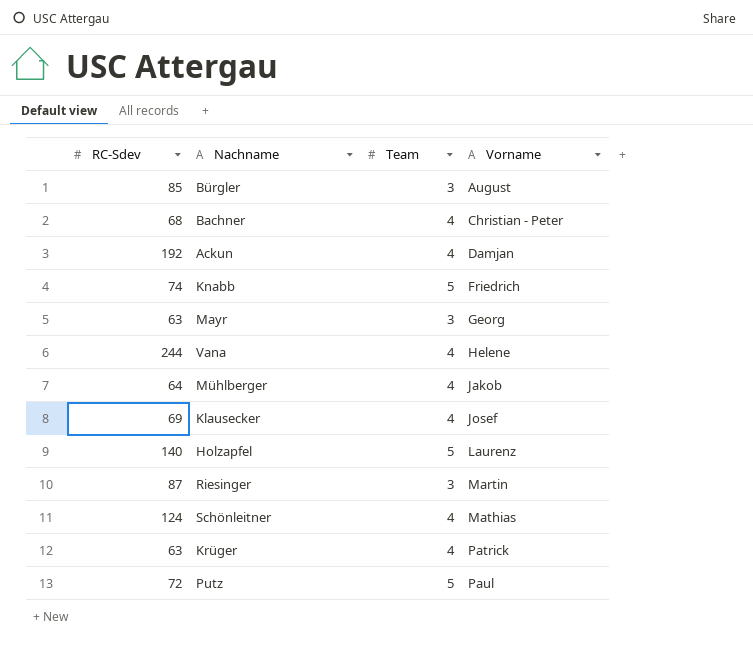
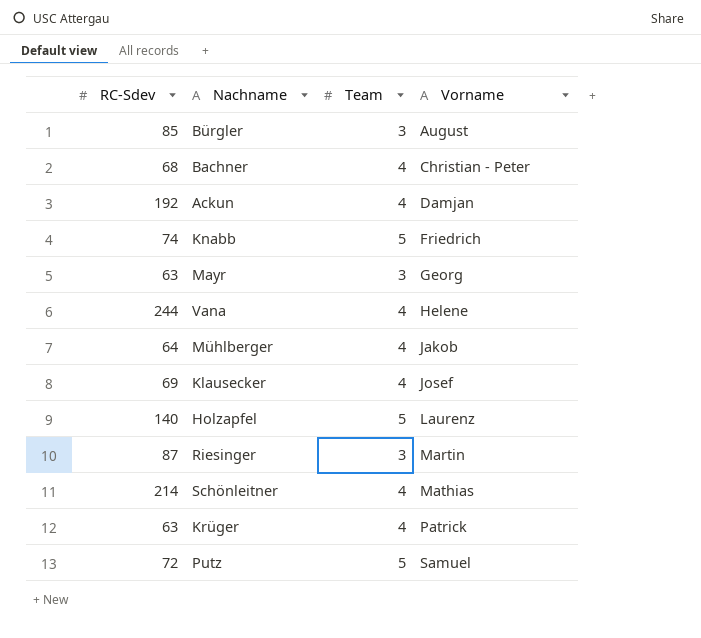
Schönleitner | RC-Sdev: 124 -> 214
Putz | Vorname: Paul -> Samuel

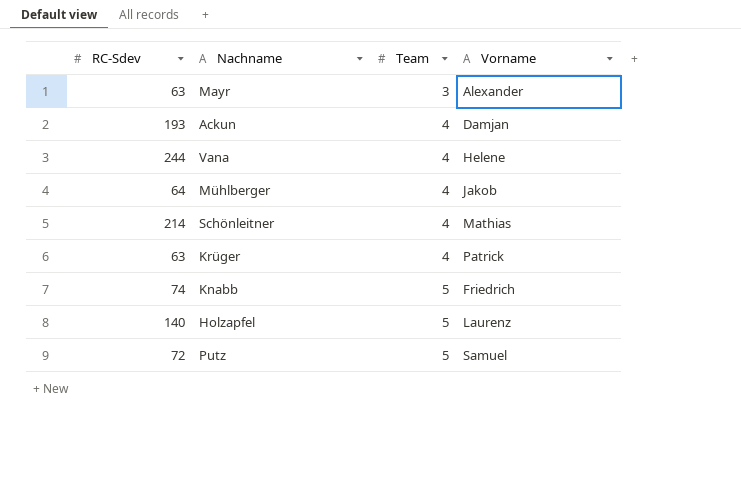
row order: Vorname ascending -> Team ascending
row Bürgler: 85 | 3 | August -> none
row Bachner: 68 | 4 | Christian - Peter -> none
row Klausecker: 69 | 4 | Josef -> none
row Riesinger: 87 | 3 | Martin -> none
Mayr | Vorname: Georg -> Alexander
Ackun | RC-Sdev: 192 -> 193

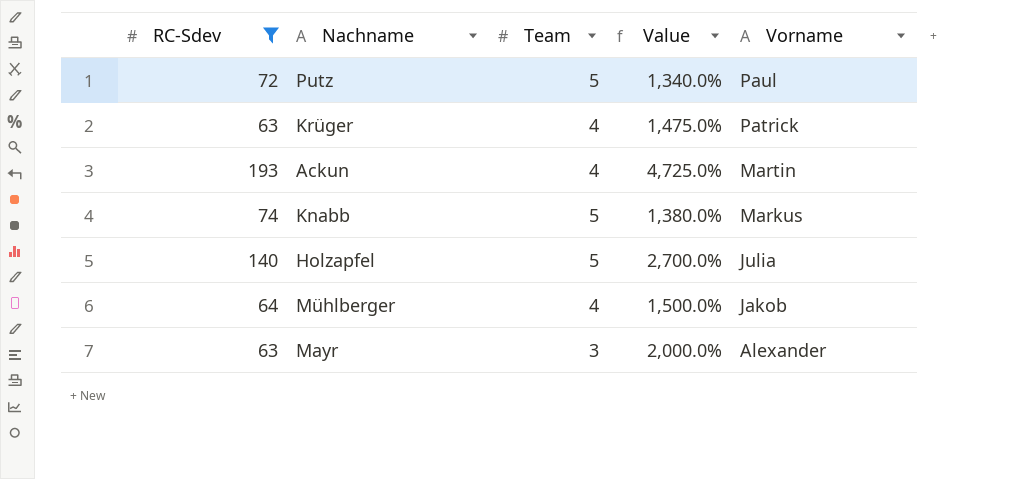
filter: none -> RC-Sdev <= 193
row order: Team ascending -> Vorname descending
column Value | formula: none -> ([RC-Sdev] - [Team]) / [Team]
Putz | Vorname: Samuel -> Paul
Ackun | Vorname: Damjan -> Martin
Knabb | Vorname: Friedrich -> Markus
Holzapfel | Vorname: Laurenz -> Julia

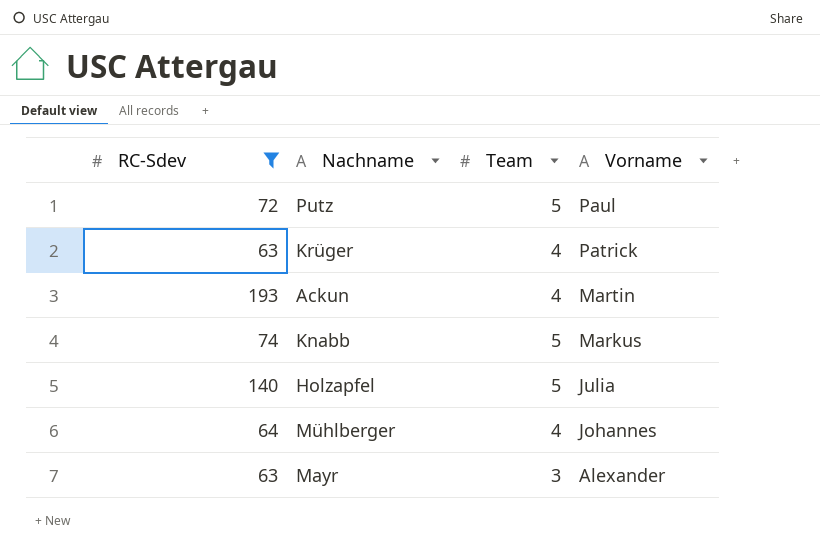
column Value | formula: ([RC-Sdev] - [Team]) / [Team] -> none
Mühlberger | Vorname: Jakob -> Johannes

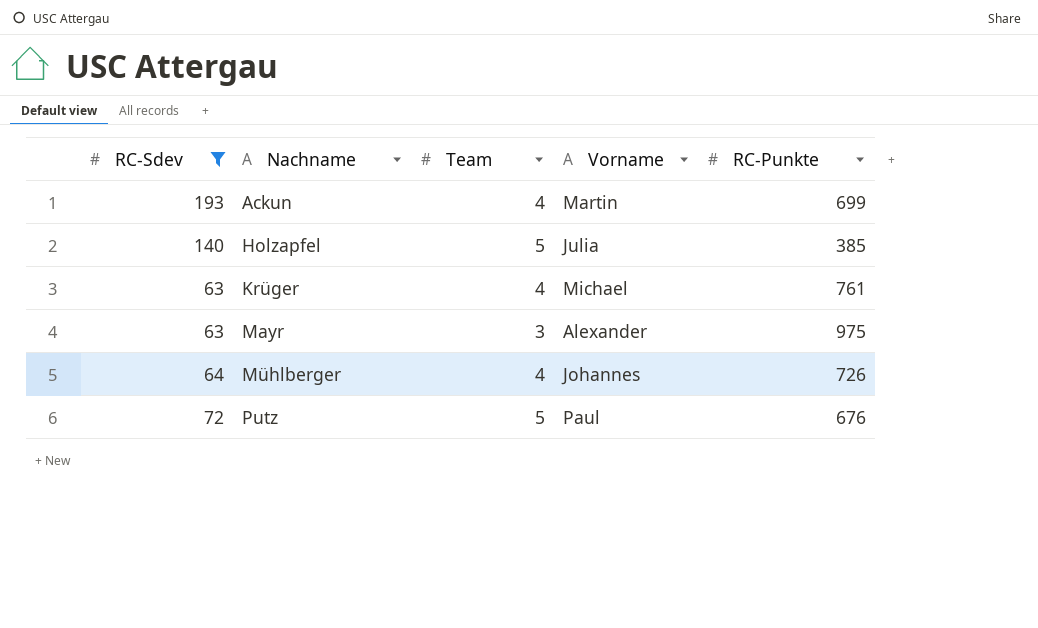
row order: Vorname descending -> Nachname ascending
column RC-Punkte | position: none -> 5
row Knabb: 74 | 5 | Markus -> none
Krüger | Vorname: Patrick -> Michael

